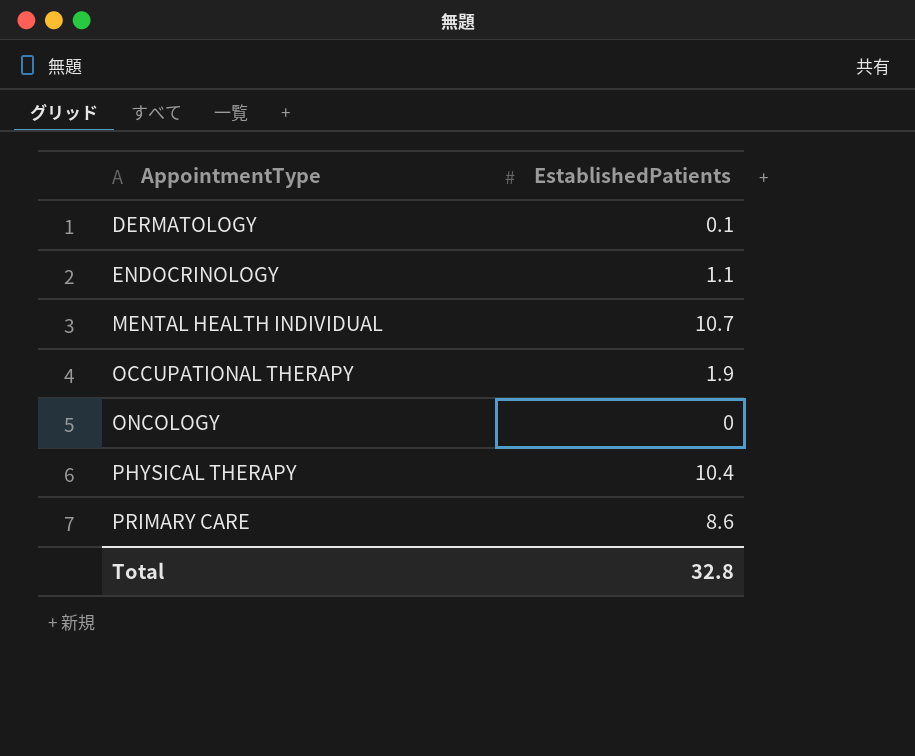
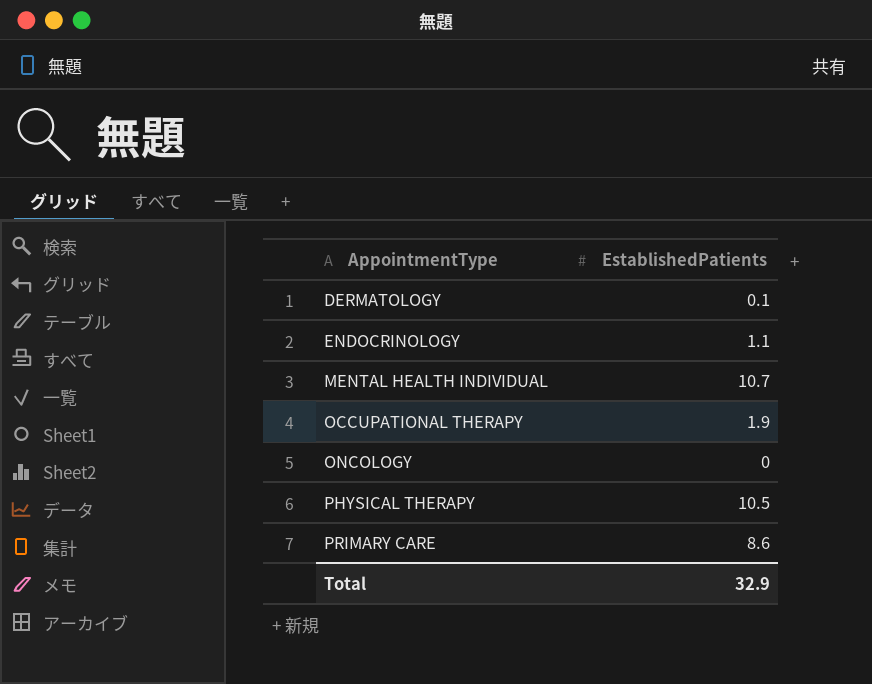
PHYSICAL THERAPY | EstablishedPatients: 10.4 -> 10.5
Total | EstablishedPatients: 32.8 -> 32.9

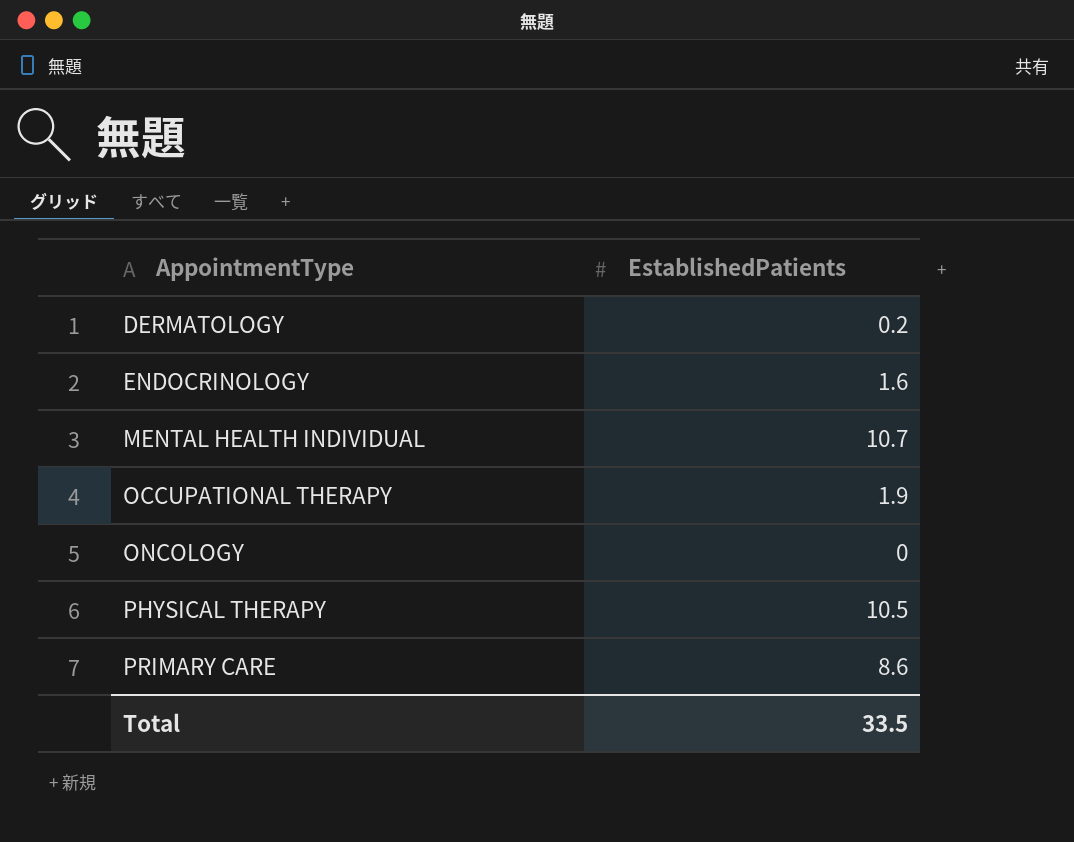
DERMATOLOGY | EstablishedPatients: 0.1 -> 0.2
ENDOCRINOLOGY | EstablishedPatients: 1.1 -> 1.6
Total | EstablishedPatients: 32.9 -> 33.5

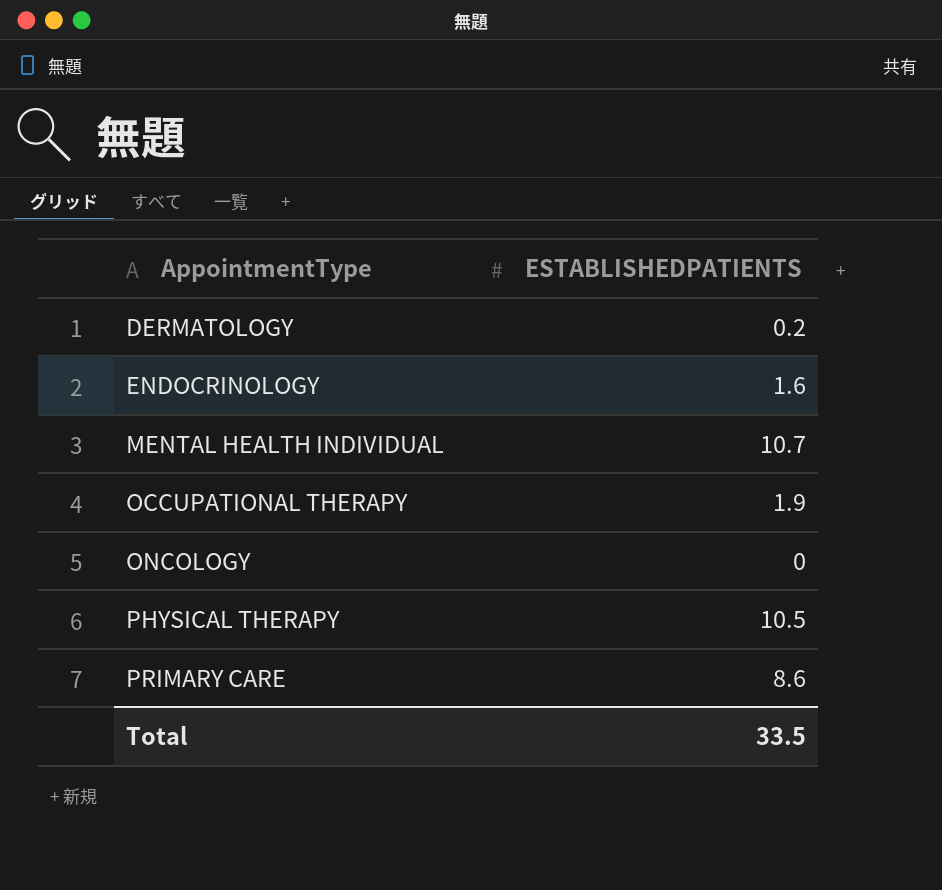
column name: EstablishedPatients -> ESTABLISHEDPATIENTS

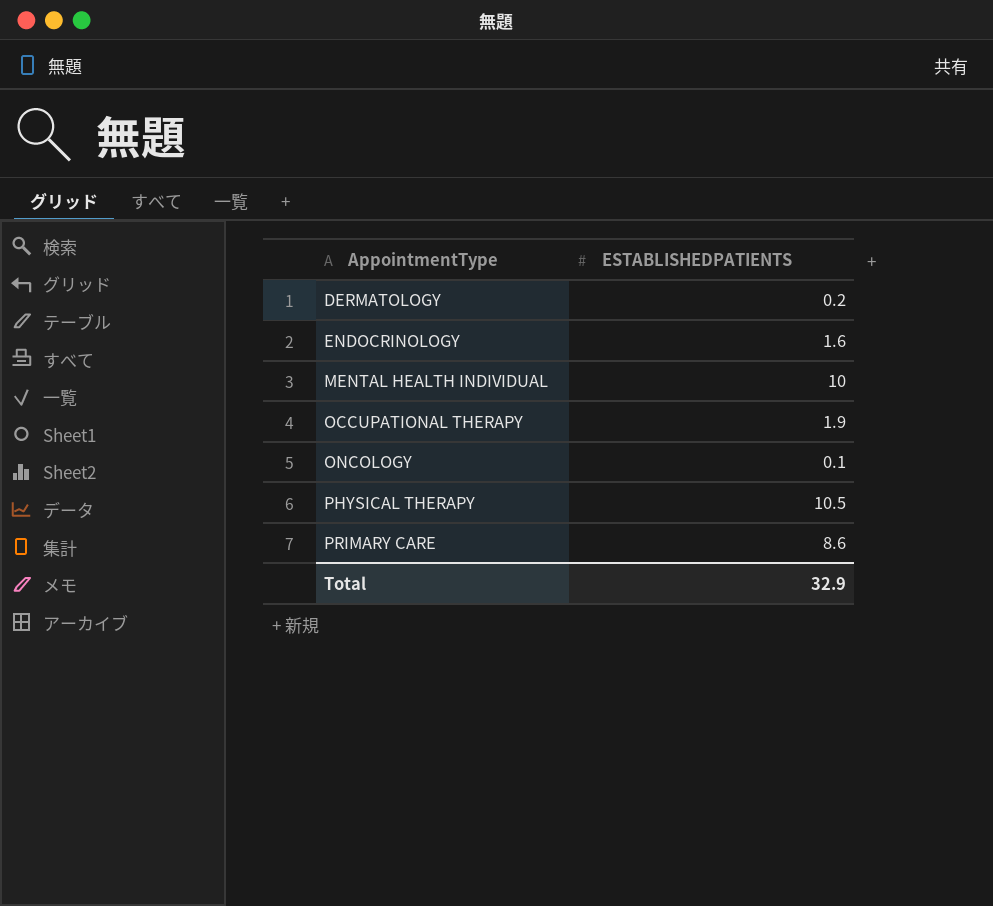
MENTAL HEALTH INDIVIDUAL | ESTABLISHEDPATIENTS: 10.7 -> 10
ONCOLOGY | ESTABLISHEDPATIENTS: 0 -> 0.1
Total | ESTABLISHEDPATIENTS: 33.5 -> 32.9

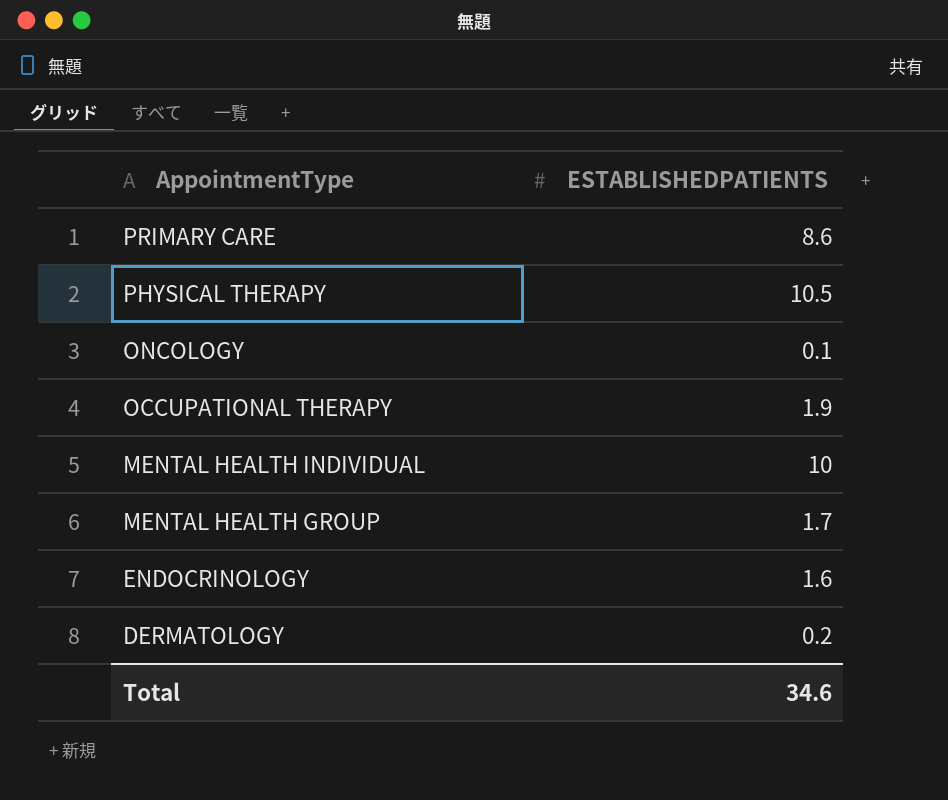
row order: AppointmentType ascending -> AppointmentType descending
row MENTAL HEALTH GROUP: none -> 1.7
Total | ESTABLISHEDPATIENTS: 32.9 -> 34.6

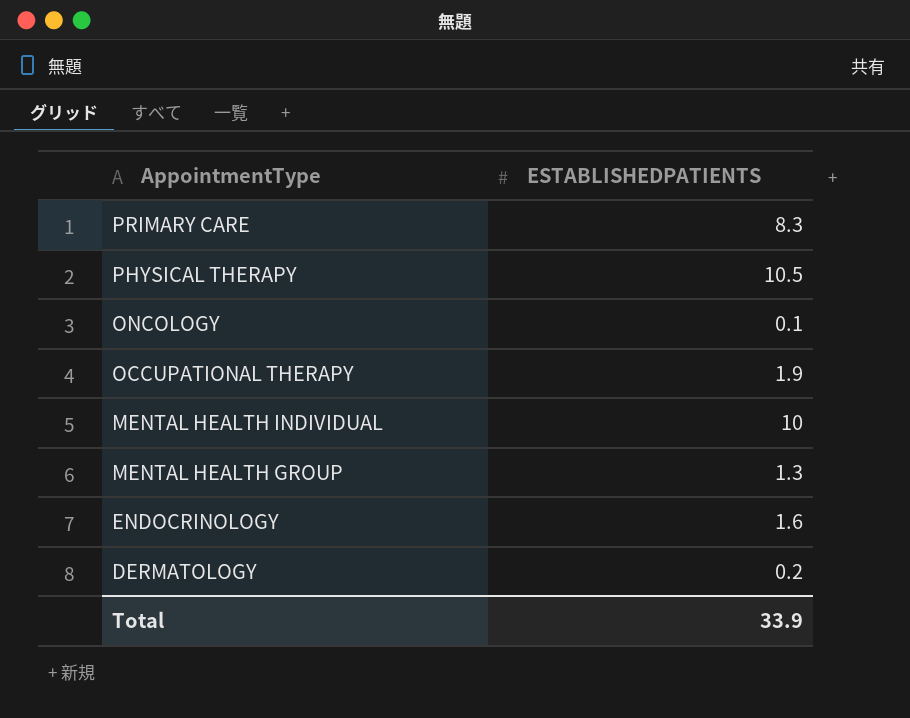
PRIMARY CARE | ESTABLISHEDPATIENTS: 8.6 -> 8.3
MENTAL HEALTH GROUP | ESTABLISHEDPATIENTS: 1.7 -> 1.3
Total | ESTABLISHEDPATIENTS: 34.6 -> 33.9

